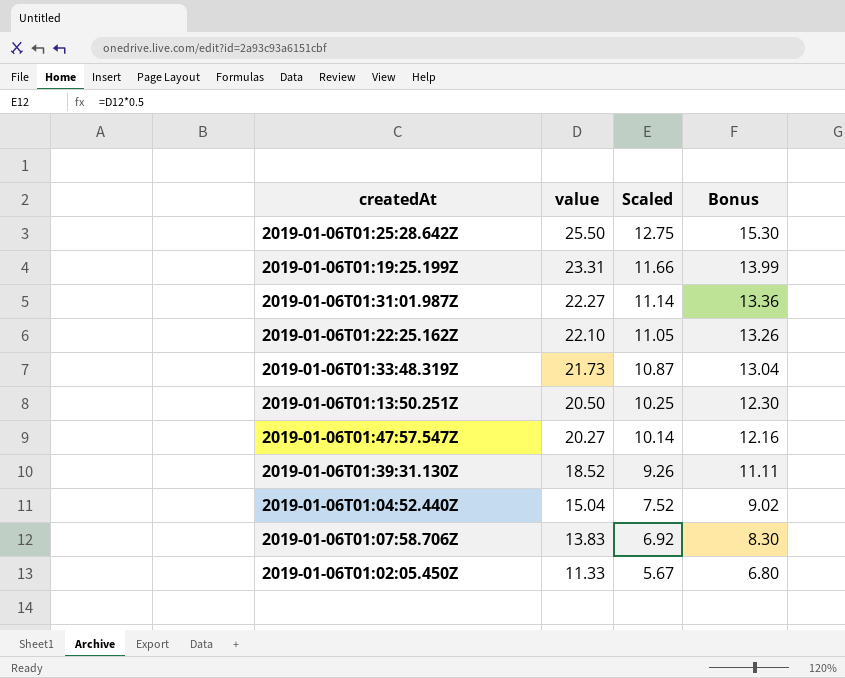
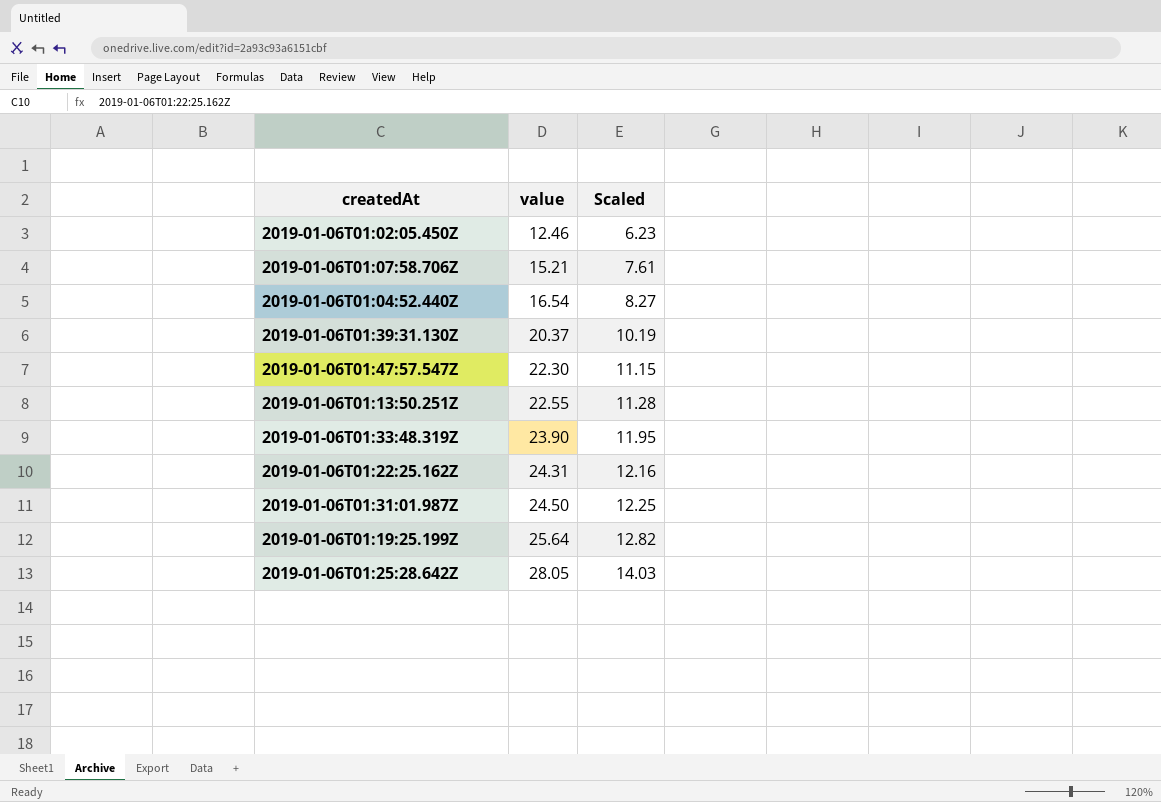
row order: value descending -> value ascending
column Bonus | formula: [value] * 0.6 -> none
2019-01-06T01:02:05.450Z | value: 11.33 -> 12.46
2019-01-06T01:02:05.450Z | Scaled: 5.67 -> 6.23
2019-01-06T01:07:58.706Z | value: 13.83 -> 15.21
2019-01-06T01:07:58.706Z | Scaled: 6.92 -> 7.61
2019-01-06T01:04:52.440Z | value: 15.04 -> 16.54
2019-01-06T01:04:52.440Z | Scaled: 7.52 -> 8.27
2019-01-06T01:39:31.130Z | value: 18.52 -> 20.37
2019-01-06T01:39:31.130Z | Scaled: 9.26 -> 10.19
2019-01-06T01:47:57.547Z | value: 20.27 -> 22.30
2019-01-06T01:47:57.547Z | Scaled: 10.14 -> 11.15
2019-01-06T01:13:50.251Z | value: 20.50 -> 22.55
2019-01-06T01:13:50.251Z | Scaled: 10.25 -> 11.28
2019-01-06T01:33:48.319Z | value: 21.73 -> 23.90
2019-01-06T01:33:48.319Z | Scaled: 10.87 -> 11.95
2019-01-06T01:22:25.162Z | value: 22.10 -> 24.31
2019-01-06T01:22:25.162Z | Scaled: 11.05 -> 12.16
2019-01-06T01:31:01.987Z | value: 22.27 -> 24.50
2019-01-06T01:31:01.987Z | Scaled: 11.14 -> 12.25
2019-01-06T01:19:25.199Z | value: 23.31 -> 25.64
2019-01-06T01:19:25.199Z | Scaled: 11.66 -> 12.82
2019-01-06T01:25:28.642Z | value: 25.50 -> 28.05
2019-01-06T01:25:28.642Z | Scaled: 12.75 -> 14.03

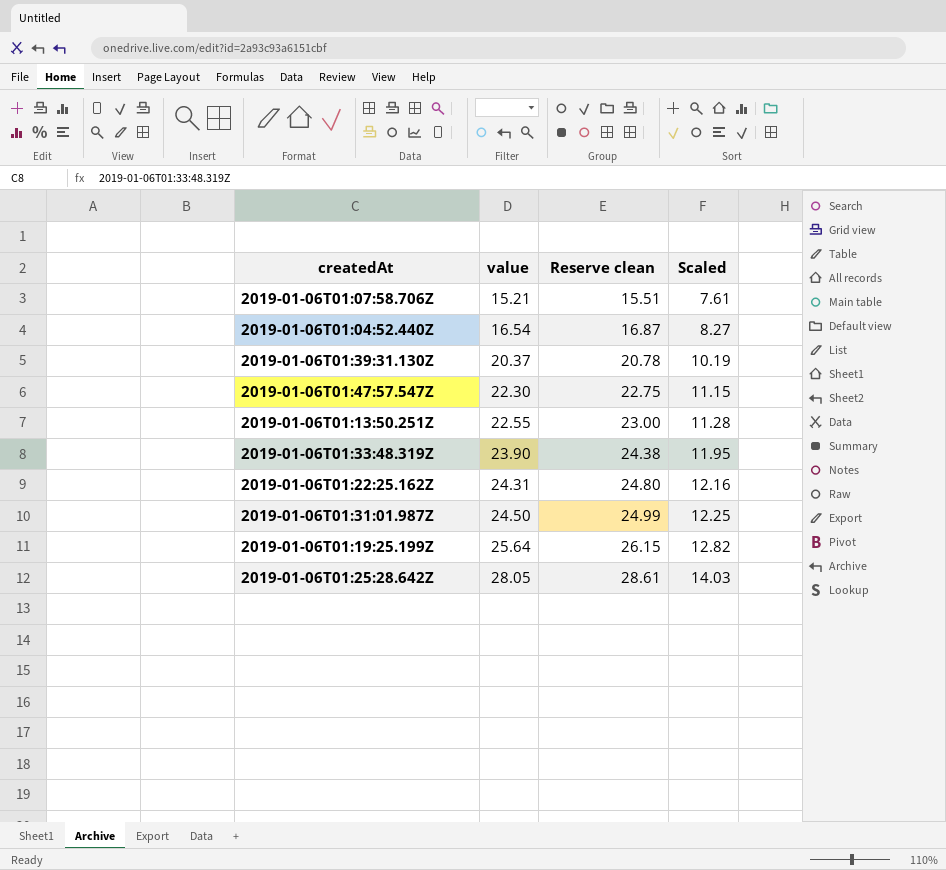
column Reserve clean | formula: none -> [value] * 1.02
row 2019-01-06T01:02:05.450Z: 12.46 | 6.23 -> none

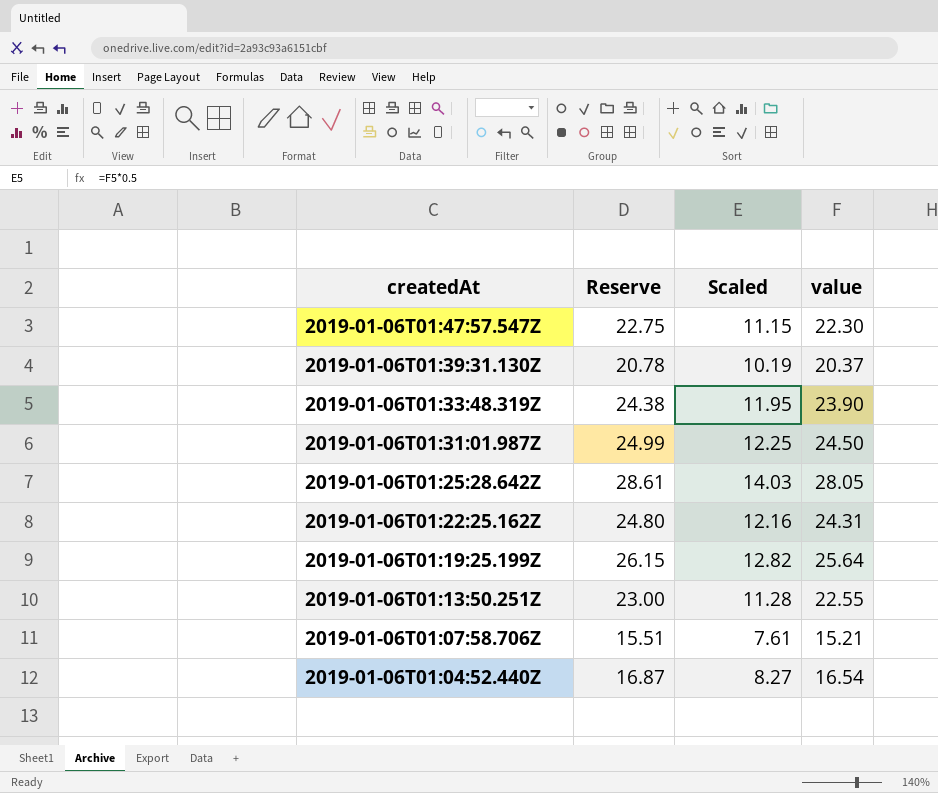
row order: value ascending -> createdAt descending
column name: Reserve clean -> Reserve
column value | position: 2 -> 4

